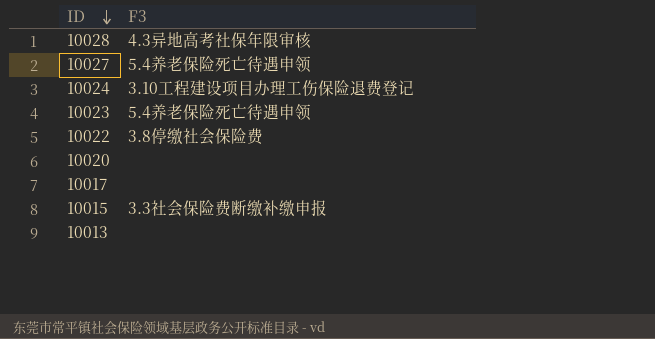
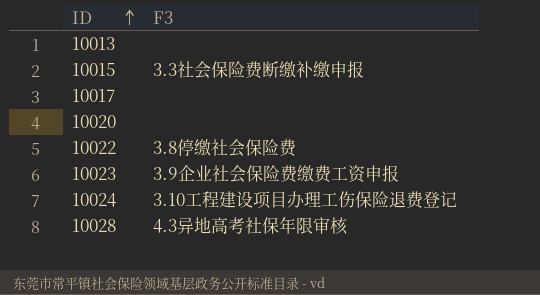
row order: ID descending -> ID ascending
row 10027: 5.4养老保险死亡待遇申领 -> none
10023 | F3: 5.4养老保险死亡待遇申领 -> 3.9企业社会保险费缴费工资申报

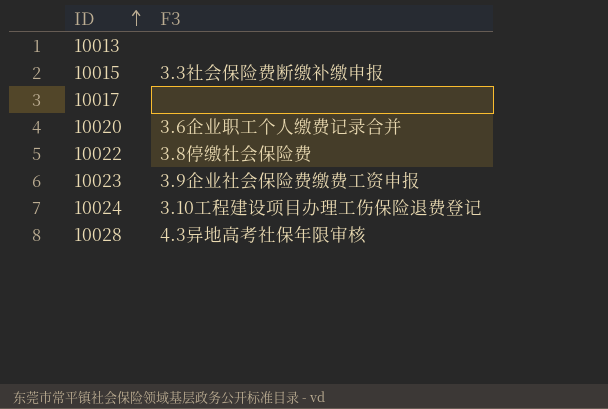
10020 | F3: none -> 3.6企业职工个人缴费记录合并

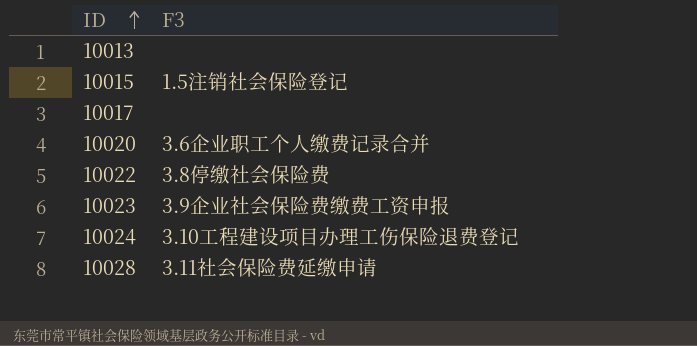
10015 | F3: 3.3社会保险费断缴补缴申报 -> 1.5注销社会保险登记
10028 | F3: 4.3异地高考社保年限审核 -> 3.11社会保险费延缴申请

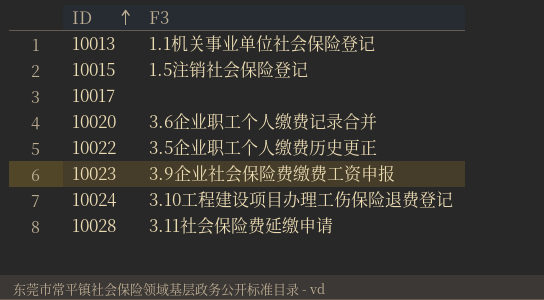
10013 | F3: none -> 1.1机关事业单位社会保险登记
10022 | F3: 3.8停缴社会保险费 -> 3.5企业职工个人缴费历史更正

